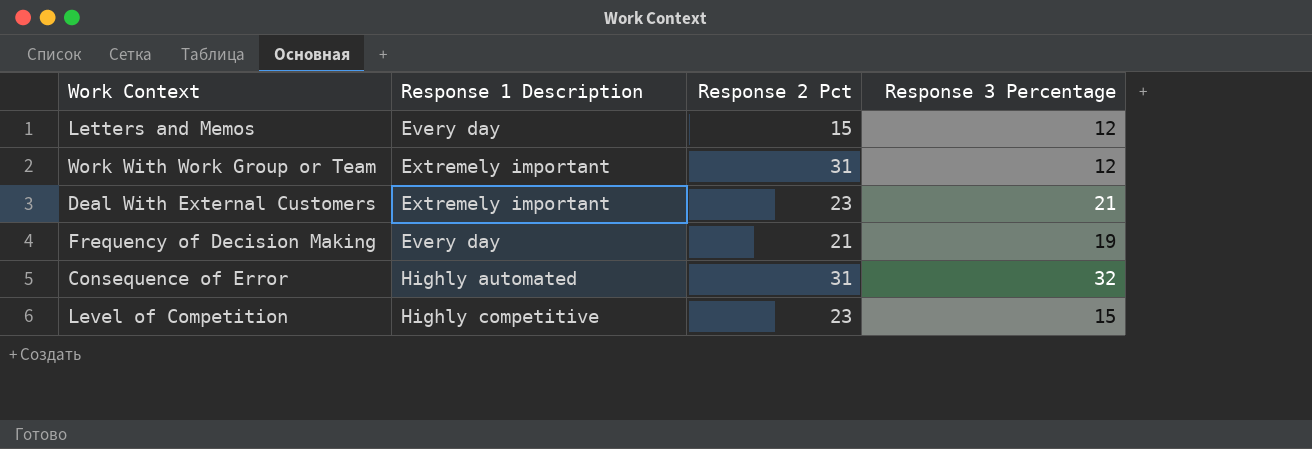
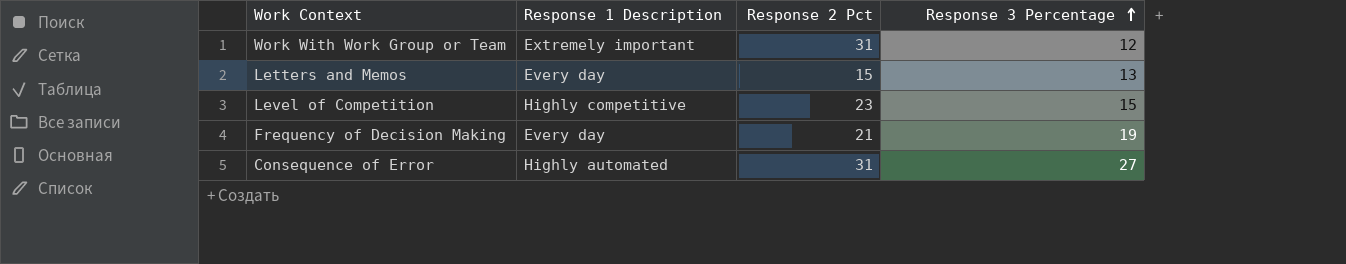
row order: none -> Response 3 Percentage ascending
row Deal With External Customers: Extremely important | 23 | 21 -> none
Letters and Memos | Response 3 Percentage: 12 -> 13
Consequence of Error | Response 3 Percentage: 32 -> 27

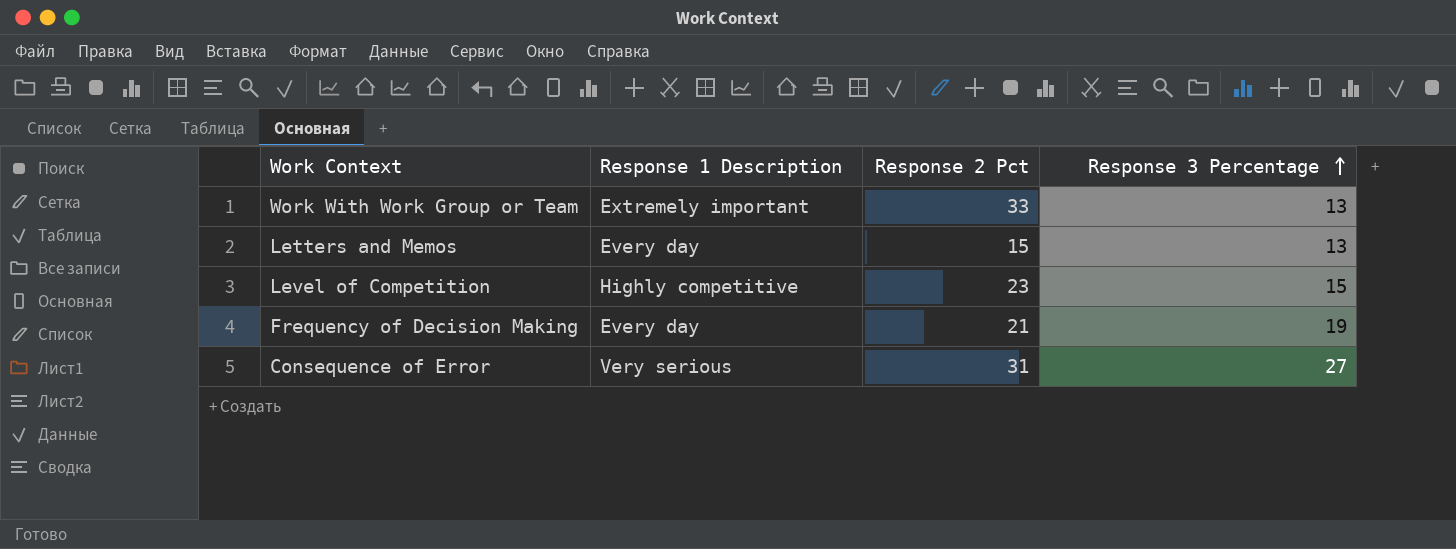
Work With Work Group or Team | Response 2 Pct: 31 -> 33
Work With Work Group or Team | Response 3 Percentage: 12 -> 13
Consequence of Error | Response 1 Description: Highly automated -> Very serious

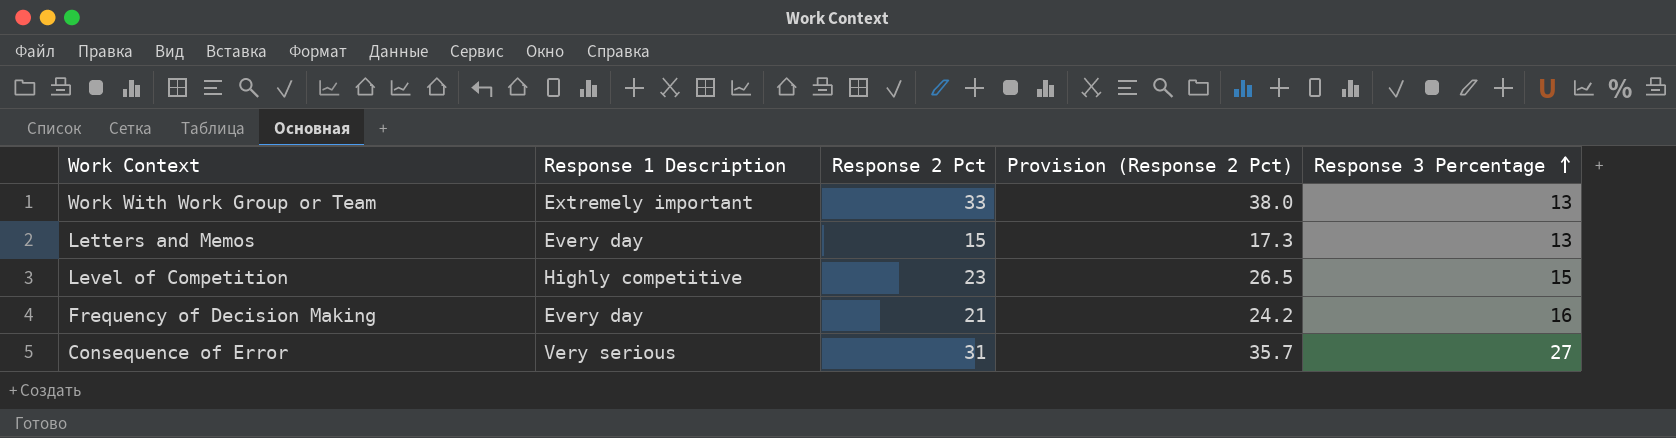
column Provision (Response 2 Pct) | formula: none -> [Response 2 Pct] * 1.15
Frequency of Decision Making | Response 3 Percentage: 19 -> 16

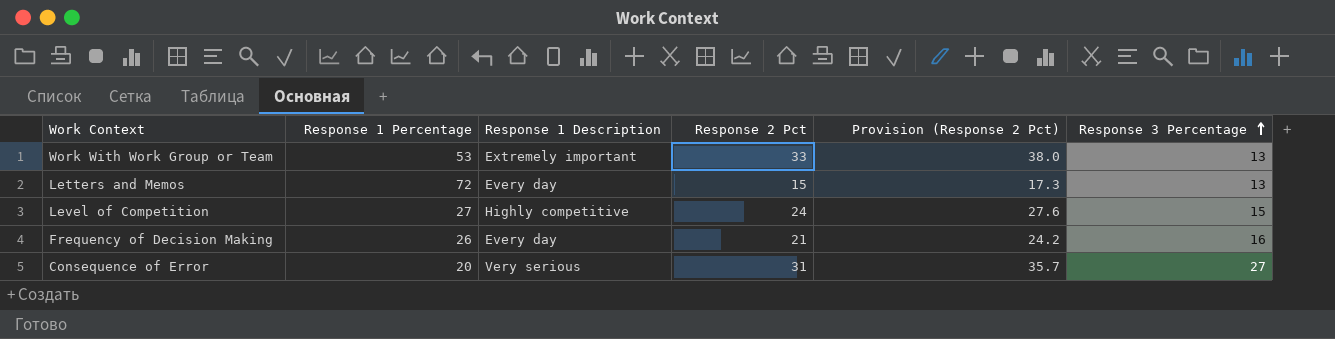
column Response 1 Percentage | position: none -> 2
Level of Competition | Response 2 Pct: 23 -> 24
Level of Competition | Provision (Response 2 Pct): 26.5 -> 27.6

